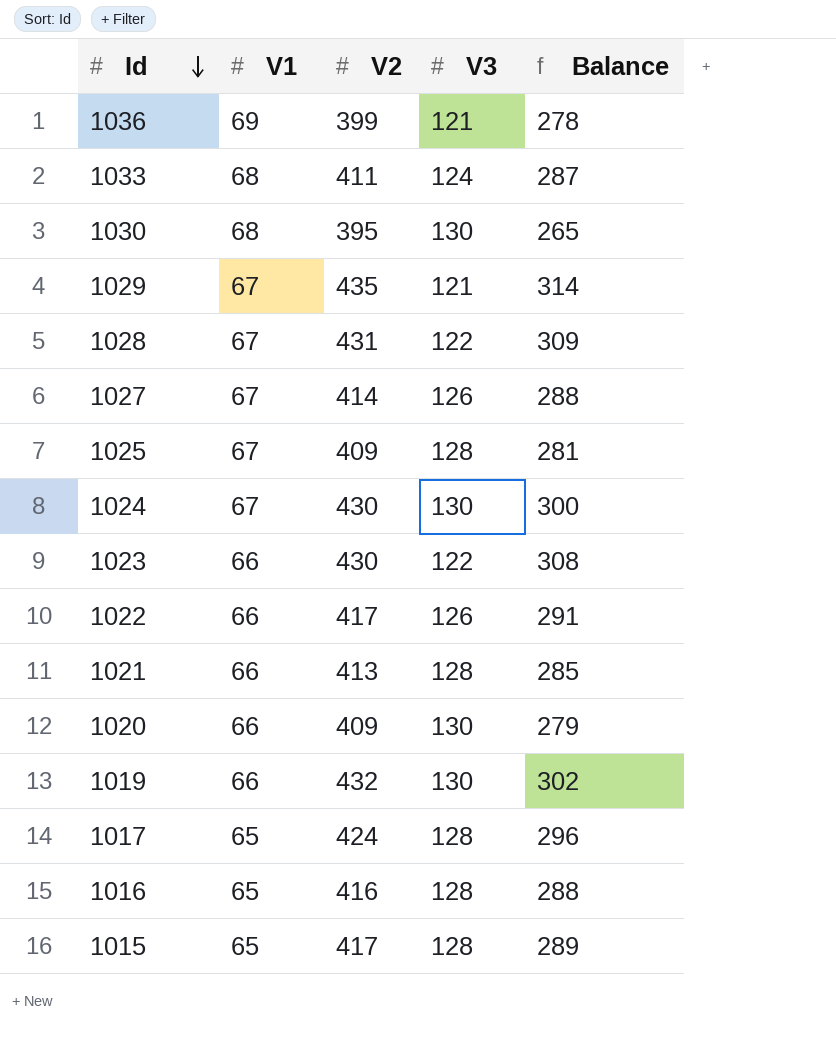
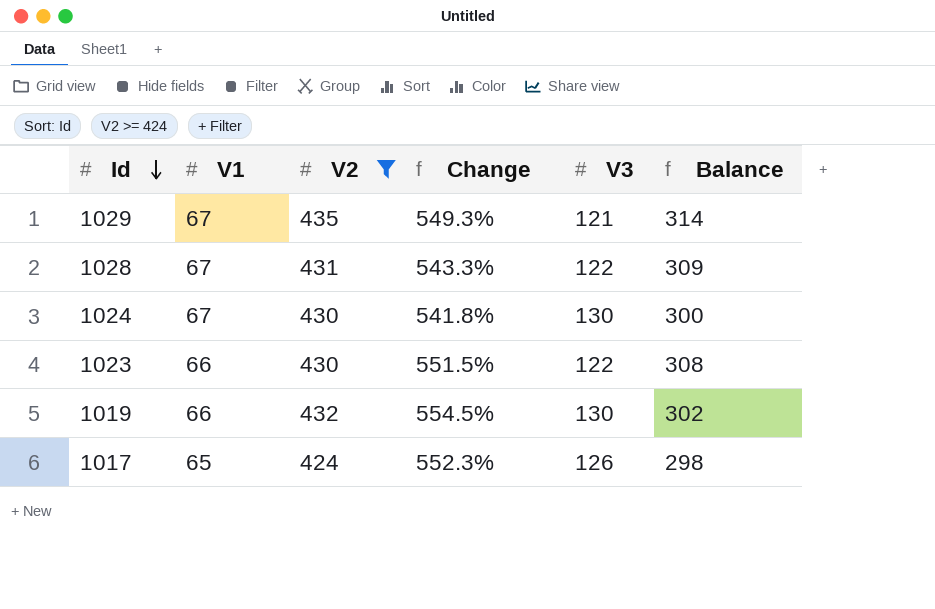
filter: none -> V2 >= 424
column Change | formula: none -> ([V2] - [V1]) / [V1]
1017 | V3: 128 -> 126
1017 | Balance: 296 -> 298

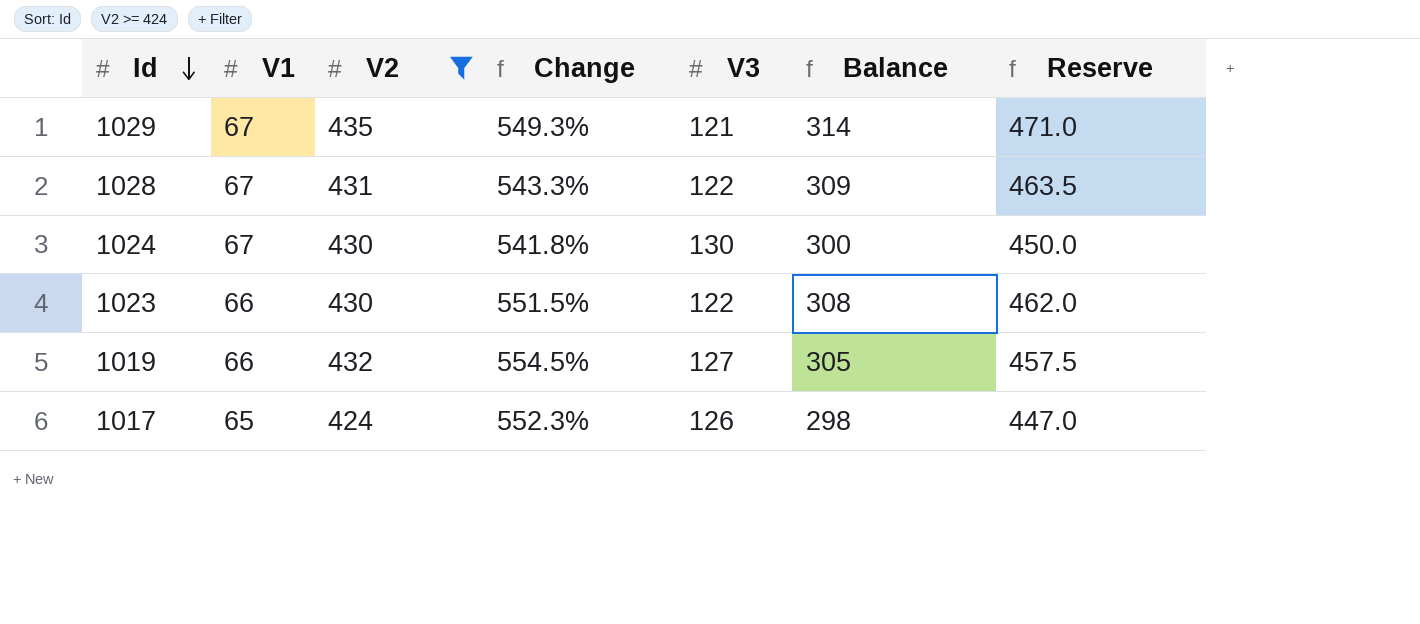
column Reserve | formula: none -> [Balance] * 1.5
1019 | V3: 130 -> 127
1019 | Balance: 302 -> 305

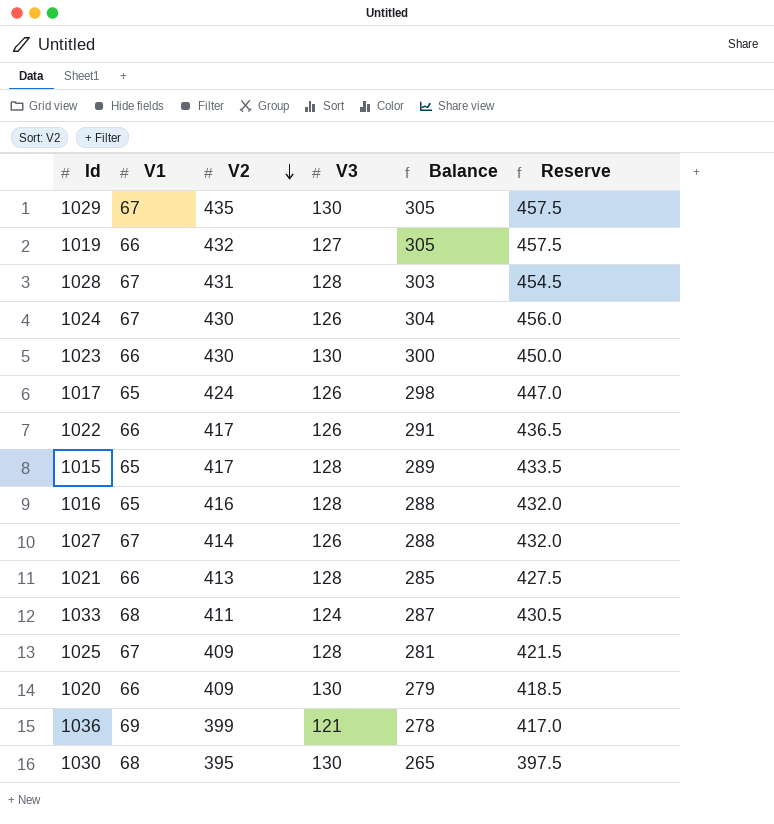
filter: V2 >= 424 -> none
row order: Id descending -> V2 descending
column Change | formula: ([V2] - [V1]) / [V1] -> none
1029 | V3: 121 -> 130
1029 | Balance: 314 -> 305
1029 | Reserve: 471.0 -> 457.5
1028 | V3: 122 -> 128
1028 | Balance: 309 -> 303
1028 | Reserve: 463.5 -> 454.5
1024 | V3: 130 -> 126
1024 | Balance: 300 -> 304
1024 | Reserve: 450.0 -> 456.0
1023 | V3: 122 -> 130
1023 | Balance: 308 -> 300
1023 | Reserve: 462.0 -> 450.0

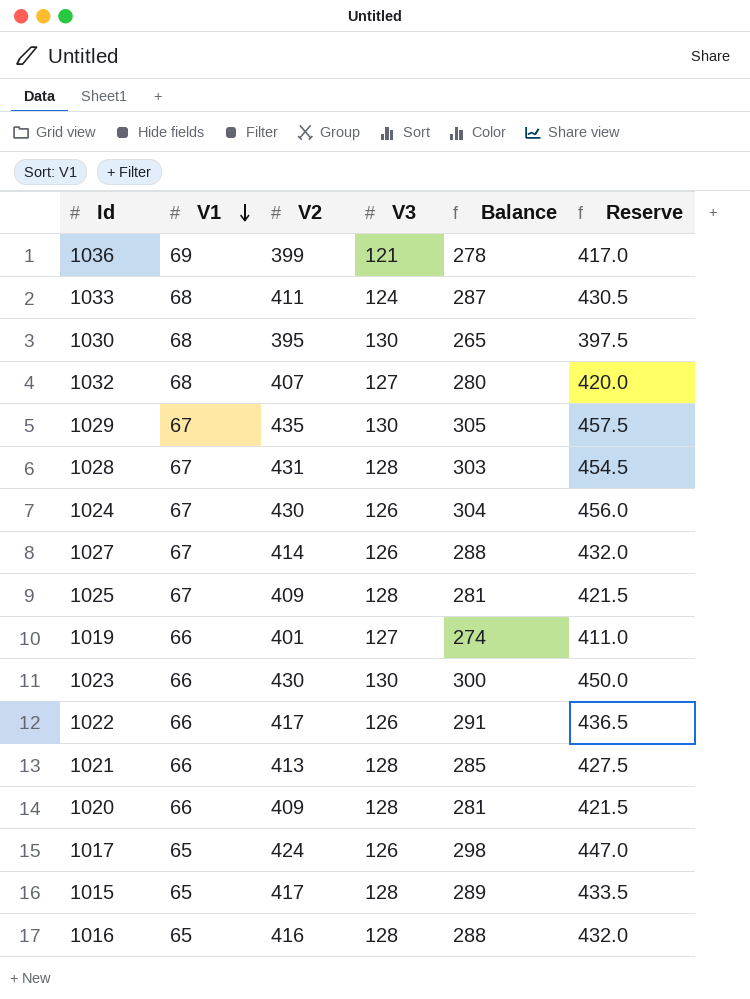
row order: V2 descending -> V1 descending
row 1032: none -> 68 | 407 | 127 | 280 | 420.0
1019 | V2: 432 -> 401
1019 | Balance: 305 -> 274
1019 | Reserve: 457.5 -> 411.0
1020 | V3: 130 -> 128
1020 | Balance: 279 -> 281
1020 | Reserve: 418.5 -> 421.5

